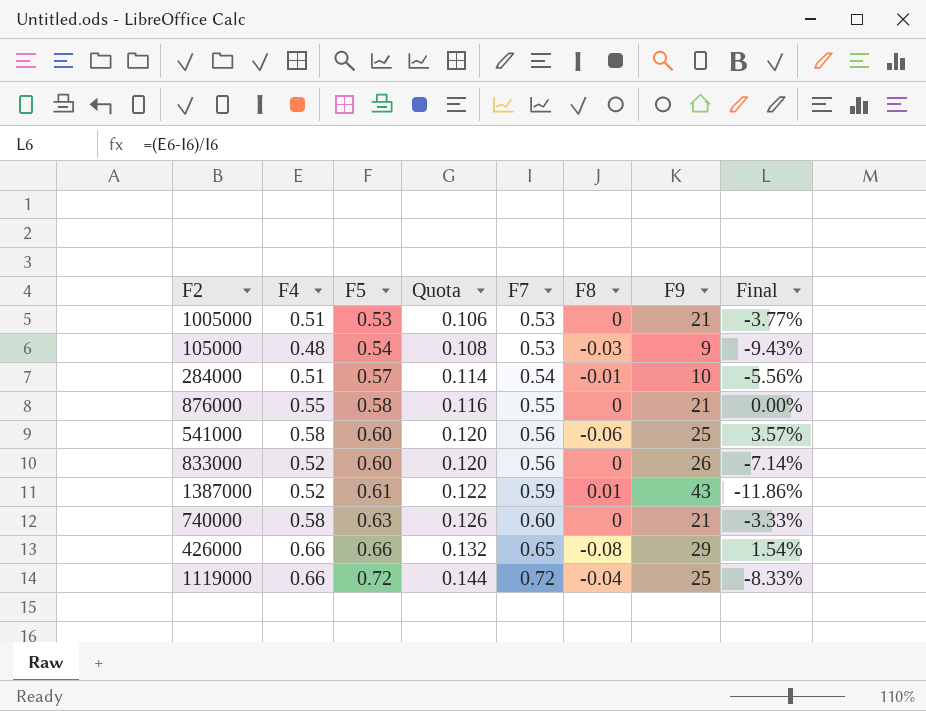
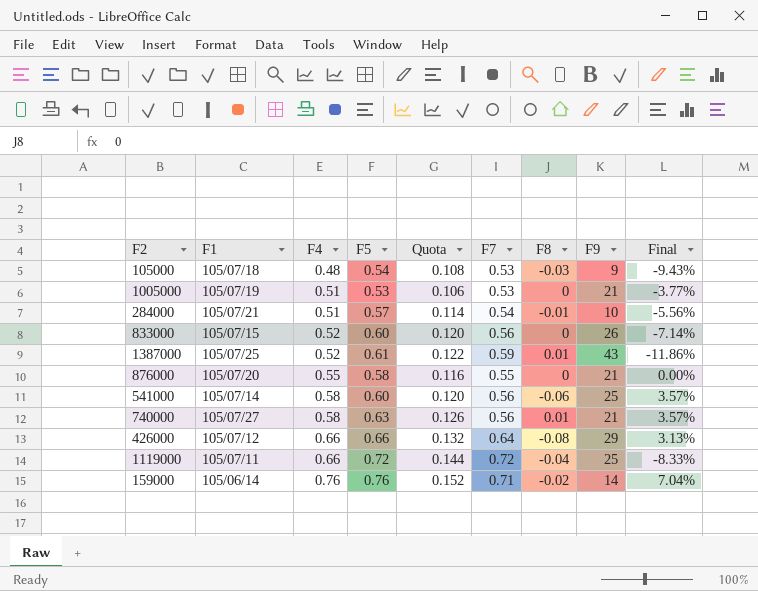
row order: F5 ascending -> F4 ascending
column F1 | position: none -> 2
740000 | F7: 0.60 -> 0.56
740000 | F8: 0 -> 0.01
740000 | Final: -3.33% -> 3.57%
426000 | F7: 0.65 -> 0.64
426000 | Final: 1.54% -> 3.13%
row 159000: none -> 105/06/14 | 0.76 | 0.76 | 0.152 | 0.71 | -0.02 | 14 | 7.04%

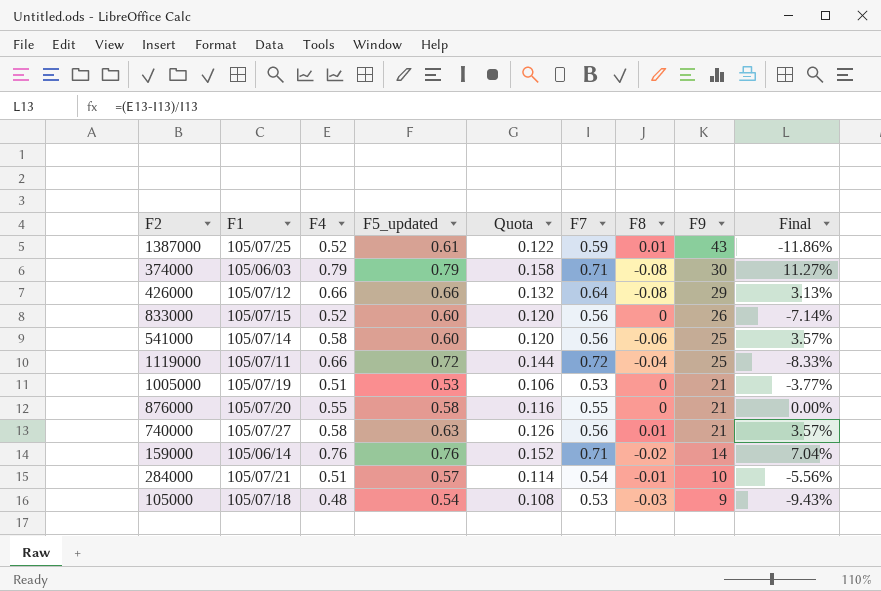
row order: F4 ascending -> F9 descending
column name: F5 -> F5_updated
row 374000: none -> 105/06/03 | 0.79 | 0.79 | 0.158 | 0.71 | -0.08 | 30 | 11.27%

